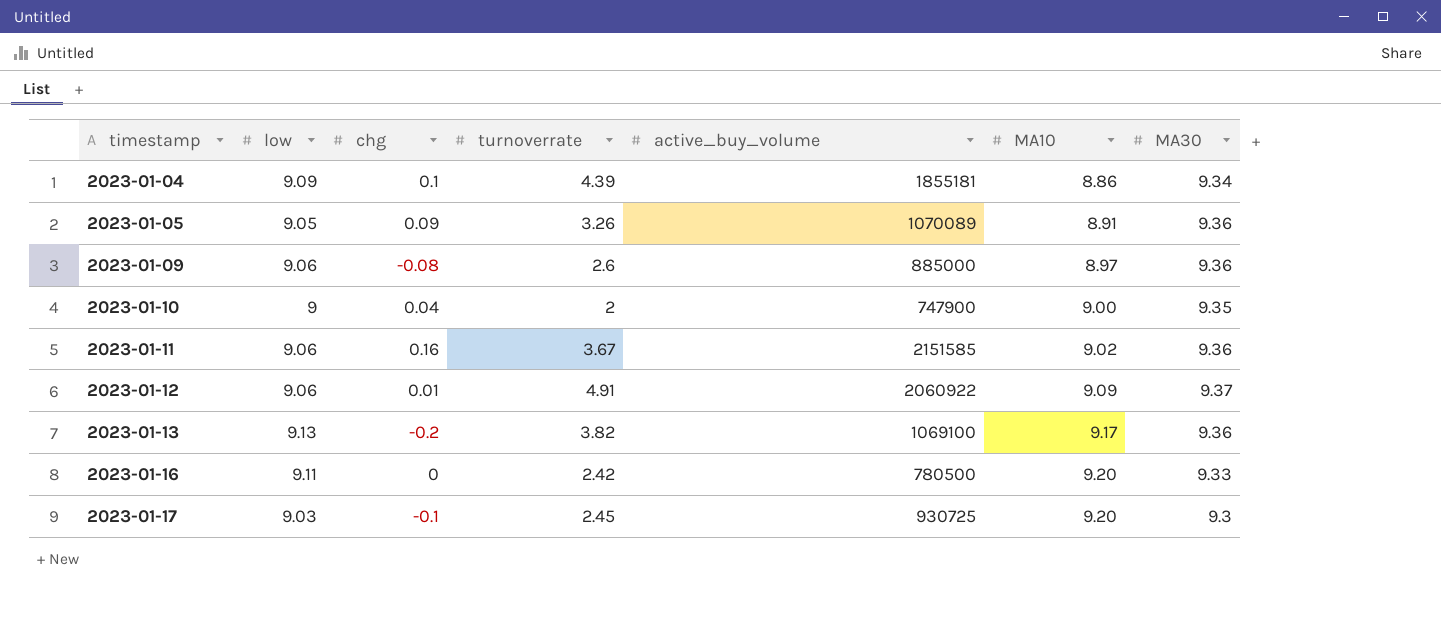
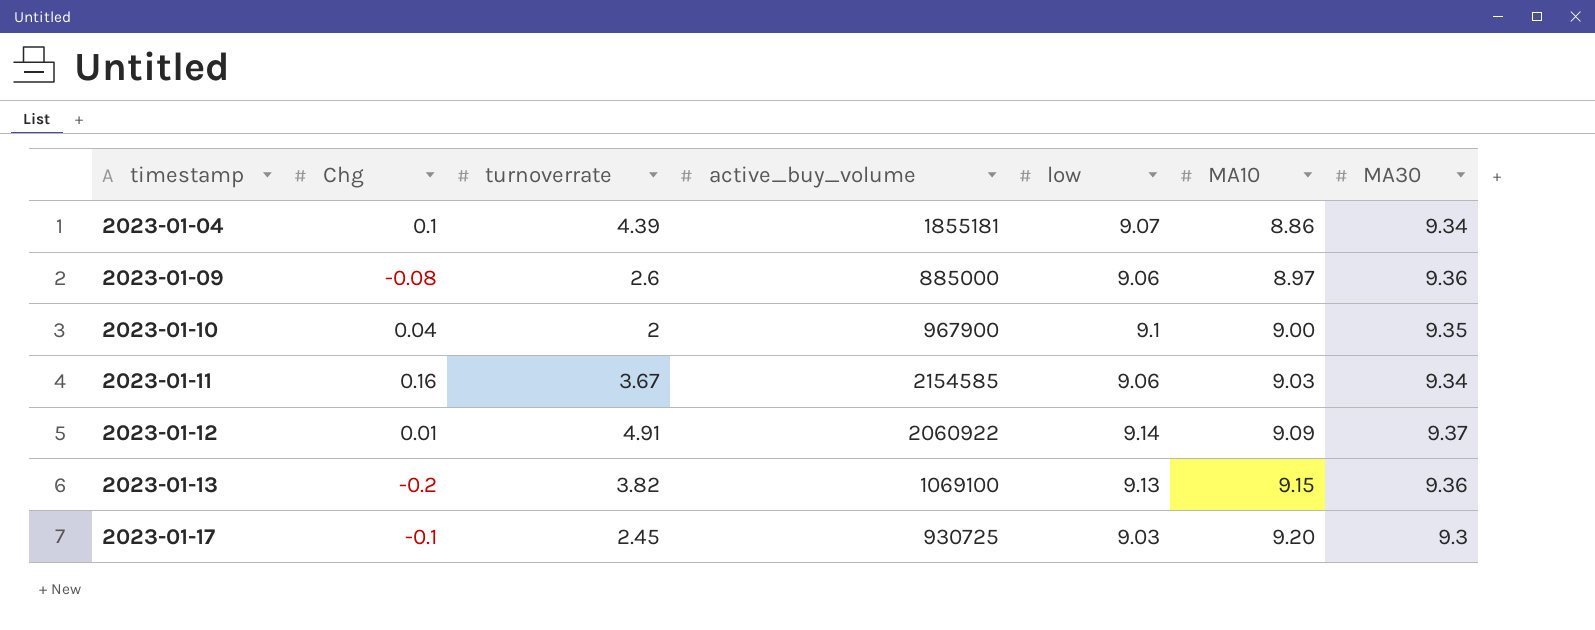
column name: chg -> Chg
column low | position: 2 -> 5
row 2023-01-05: 9.05 | 0.09 | 3.26 | 1070089 | 8.91 | 9.36 -> none
row 2023-01-16: 9.11 | 0 | 2.42 | 780500 | 9.20 | 9.33 -> none
2023-01-04 | low: 9.09 -> 9.07
2023-01-10 | active_buy_volume: 747900 -> 967900
2023-01-10 | low: 9 -> 9.1
2023-01-11 | active_buy_volume: 2151585 -> 2154585
2023-01-11 | MA10: 9.02 -> 9.03
2023-01-11 | MA30: 9.36 -> 9.34
2023-01-12 | low: 9.06 -> 9.14
2023-01-13 | MA10: 9.17 -> 9.15

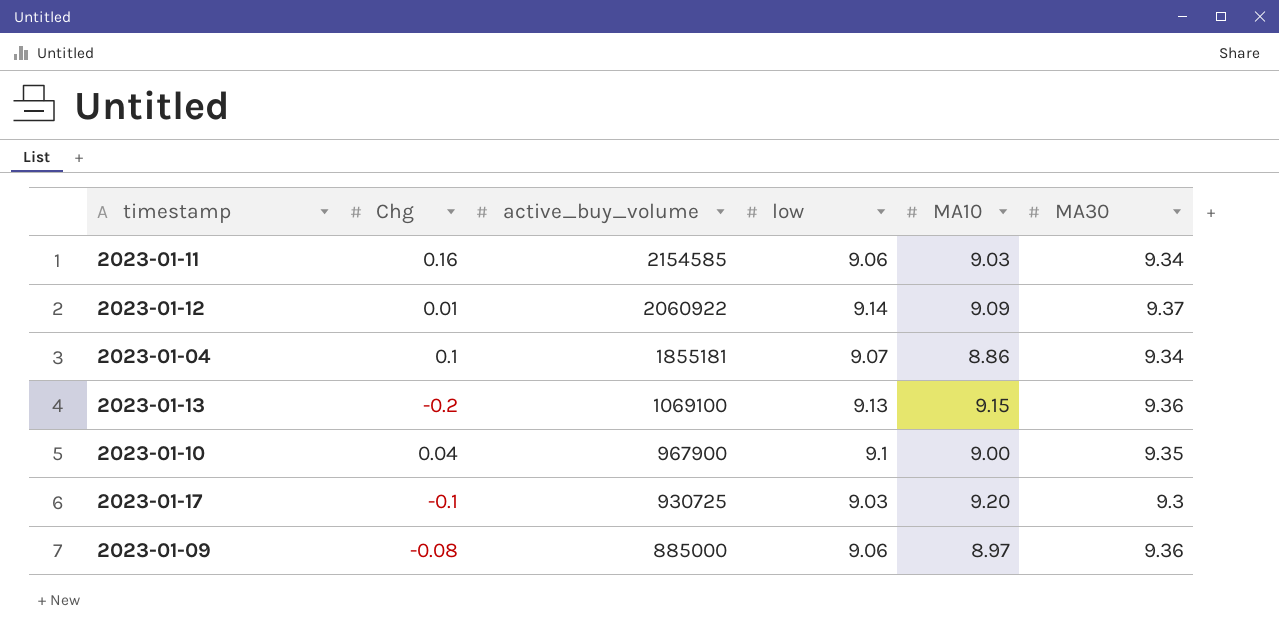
row order: timestamp ascending -> active_buy_volume descending
column turnoverrate | position: 3 -> none

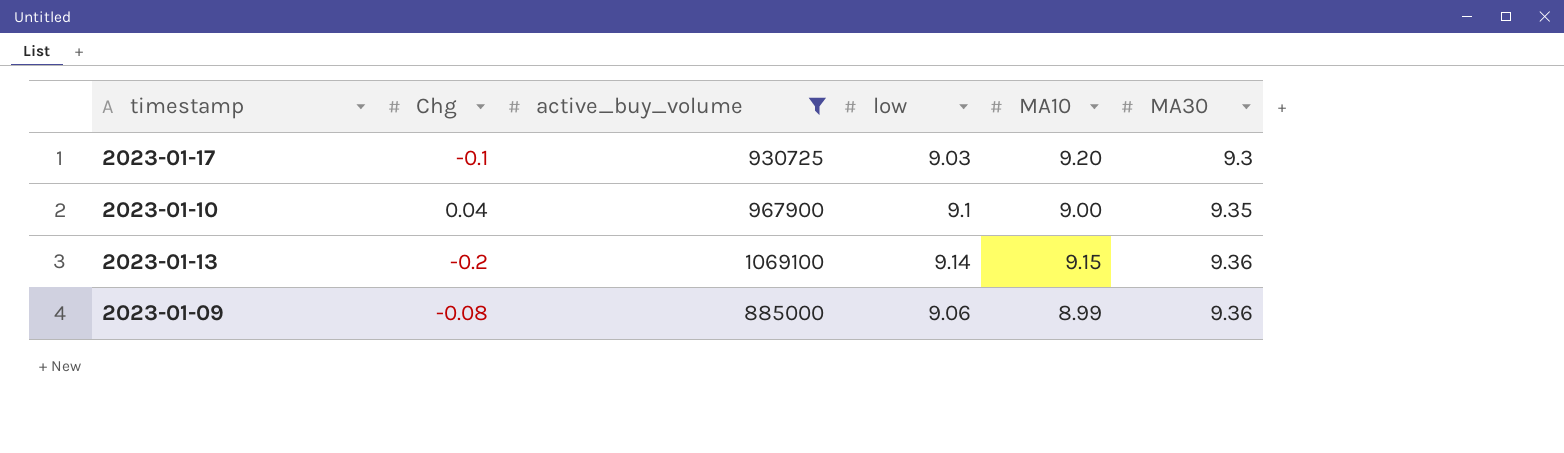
filter: none -> active_buy_volume <= 1069100
row order: active_buy_volume descending -> MA30 ascending
2023-01-13 | low: 9.13 -> 9.14
2023-01-09 | MA10: 8.97 -> 8.99

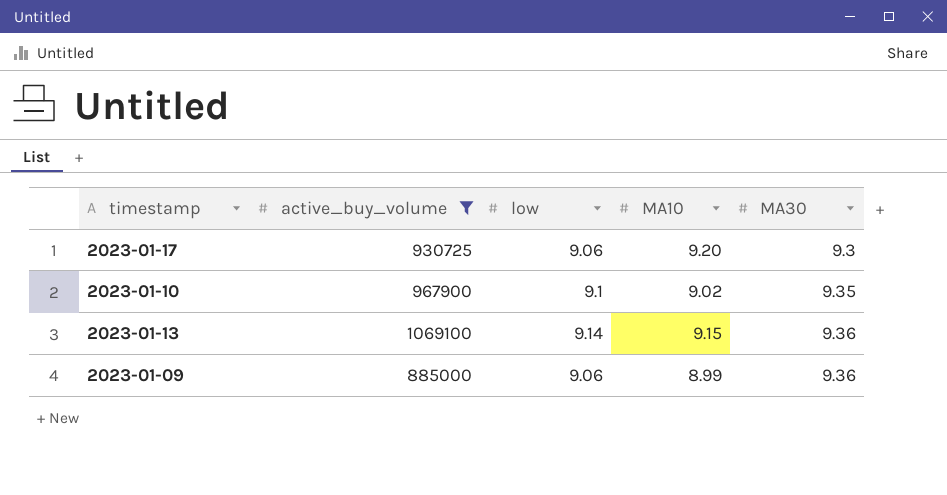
column Chg | position: 2 -> none
2023-01-17 | low: 9.03 -> 9.06
2023-01-10 | MA10: 9.00 -> 9.02

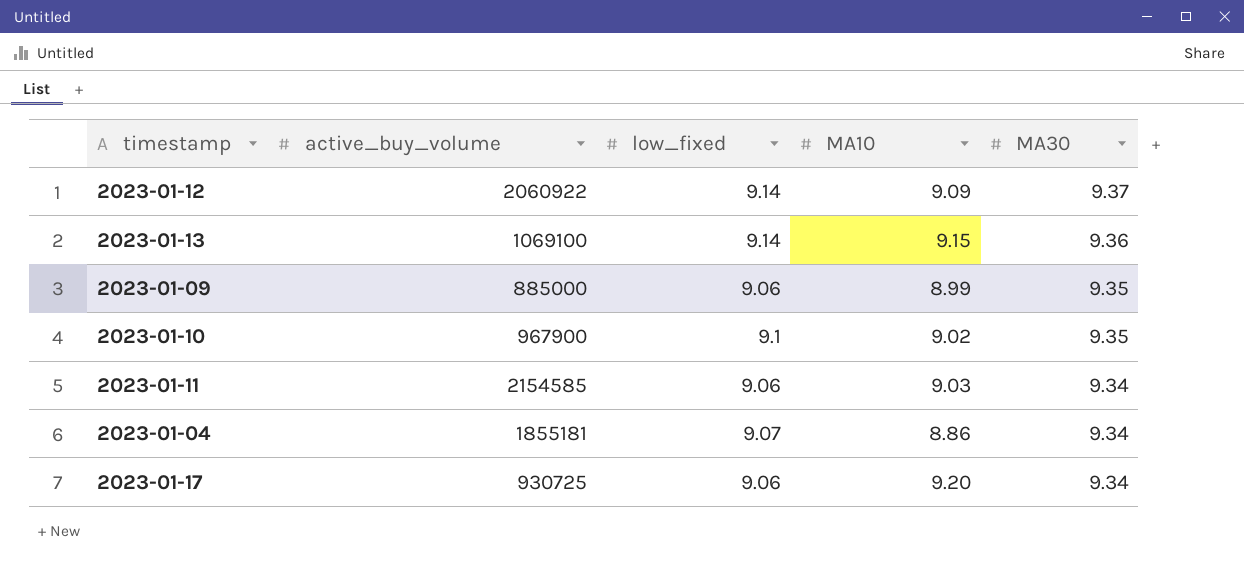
filter: active_buy_volume <= 1069100 -> none
row order: MA30 ascending -> MA30 descending
column name: low -> low_fixed
2023-01-09 | MA30: 9.36 -> 9.35
2023-01-17 | MA30: 9.3 -> 9.34

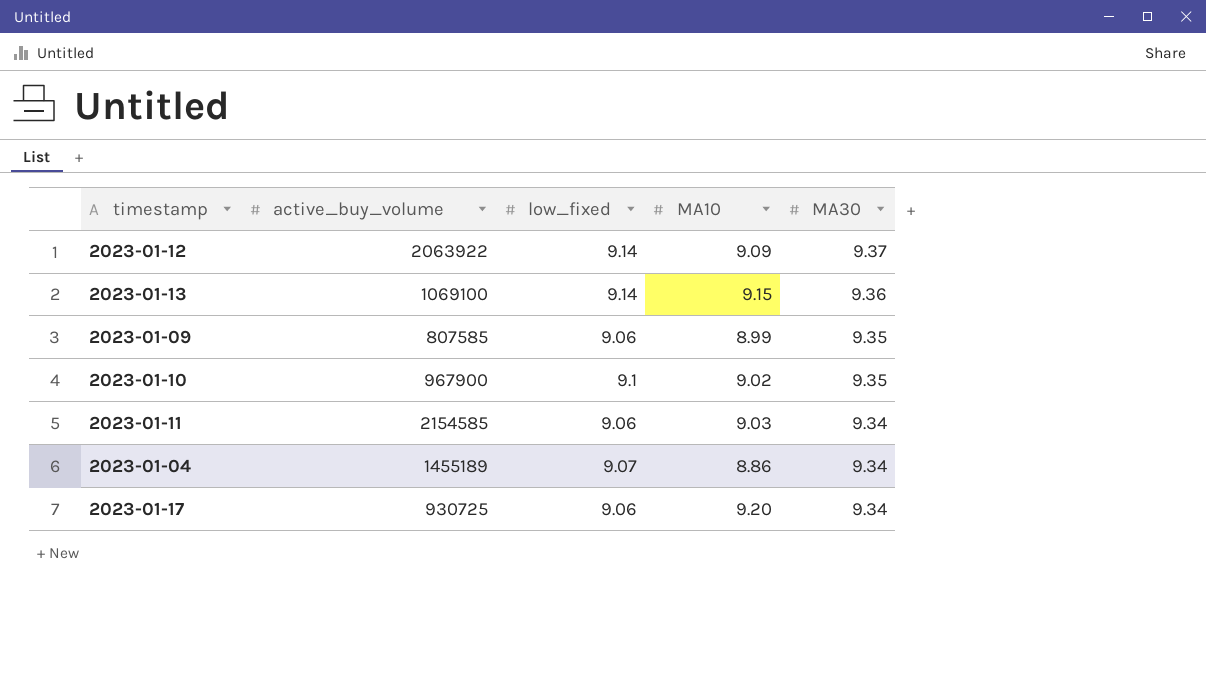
2023-01-12 | active_buy_volume: 2060922 -> 2063922
2023-01-09 | active_buy_volume: 885000 -> 807585
2023-01-04 | active_buy_volume: 1855181 -> 1455189

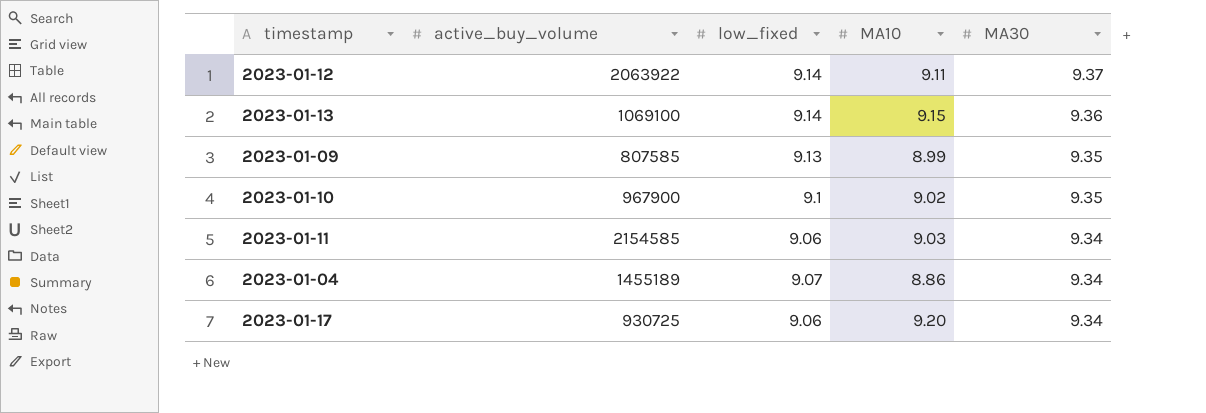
2023-01-12 | MA10: 9.09 -> 9.11
2023-01-09 | low_fixed: 9.06 -> 9.13

